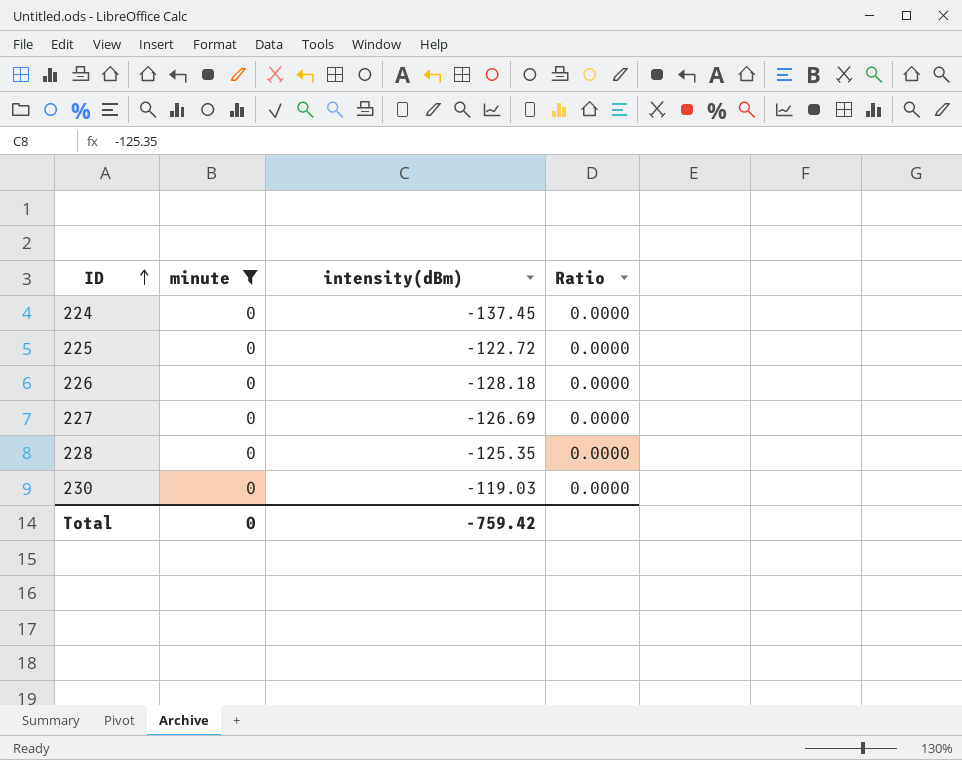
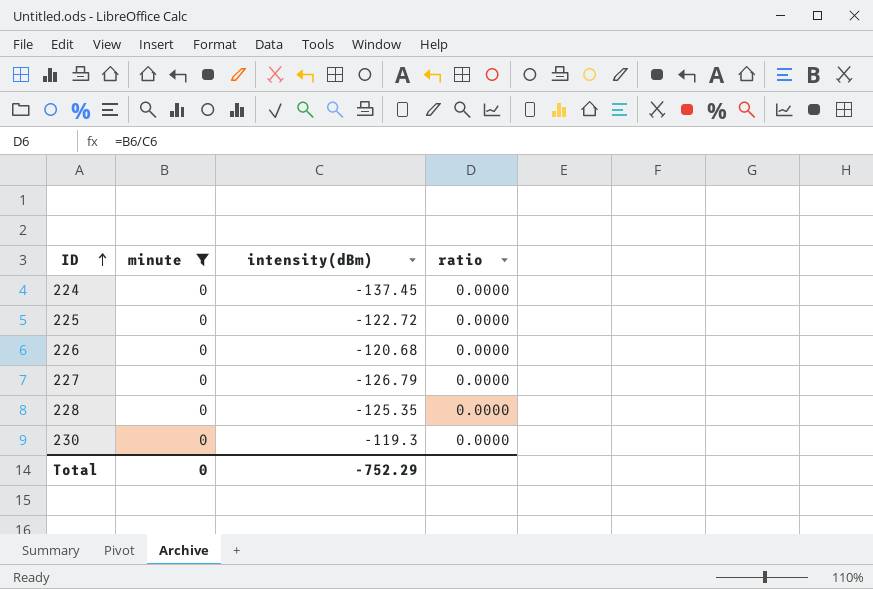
column name: Ratio -> ratio
226 | intensity(dBm): -128.18 -> -120.68
227 | intensity(dBm): -126.69 -> -126.79
230 | intensity(dBm): -119.03 -> -119.3
Total | intensity(dBm): -759.42 -> -752.29

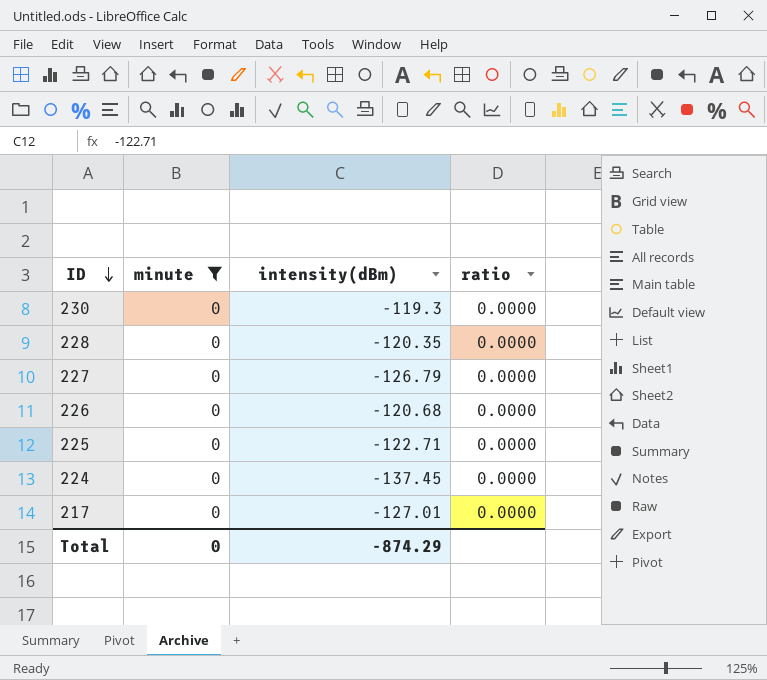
row order: ID ascending -> ID descending
228 | intensity(dBm): -125.35 -> -120.35
225 | intensity(dBm): -122.72 -> -122.71
row 217: none -> 0 | -127.01 | 0.0000
Total | intensity(dBm): -752.29 -> -874.29

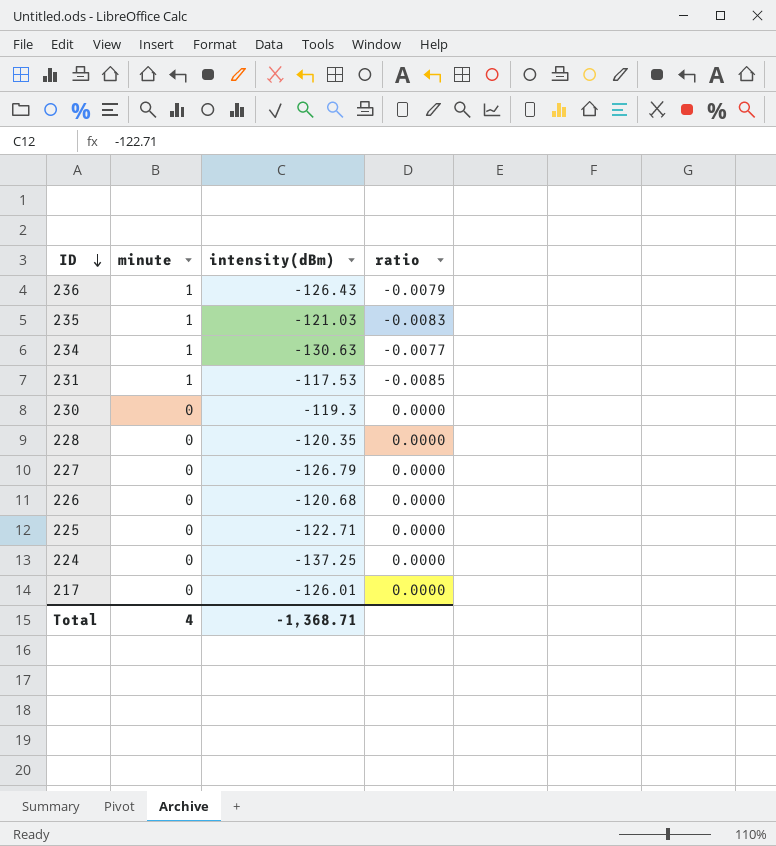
filter: minute = 0 -> none
224 | intensity(dBm): -137.45 -> -137.25
217 | intensity(dBm): -127.01 -> -126.01
Total | minute: 0 -> 4
Total | intensity(dBm): -874.29 -> -1,368.71

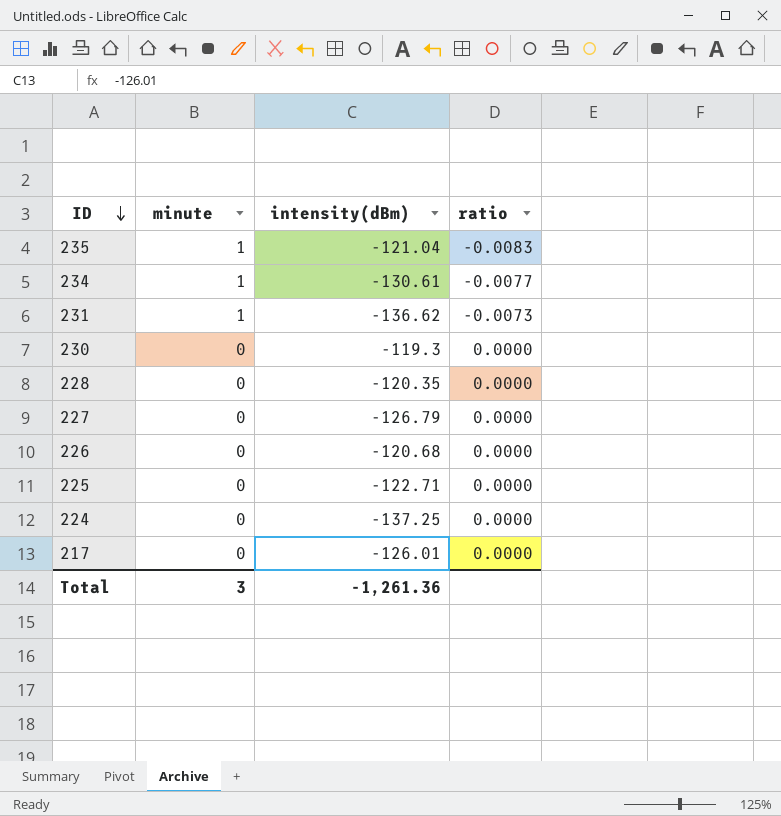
row 236: 1 | -126.43 | -0.0079 -> none
235 | intensity(dBm): -121.03 -> -121.04
234 | intensity(dBm): -130.63 -> -130.61
231 | intensity(dBm): -117.53 -> -136.62
231 | ratio: -0.0085 -> -0.0073
Total | minute: 4 -> 3
Total | intensity(dBm): -1,368.71 -> -1,261.36

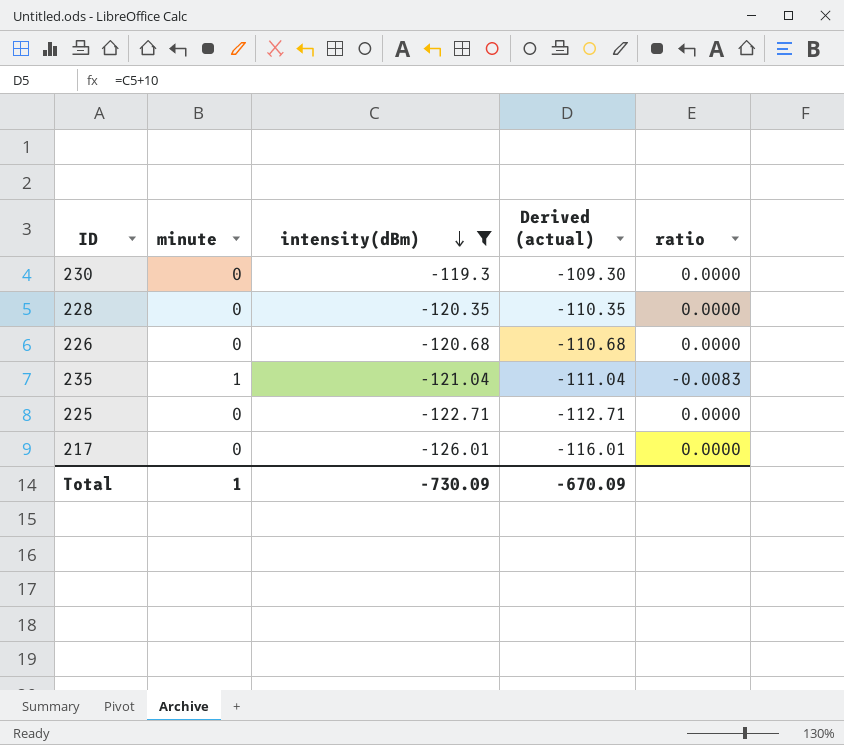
filter: none -> intensity(dBm) >= -126.01
row order: ID descending -> intensity(dBm) descending
column Derived (actual) | formula: none -> [intensity(dBm)] + 10
Total | minute: 3 -> 1
Total | intensity(dBm): -1,261.36 -> -730.09

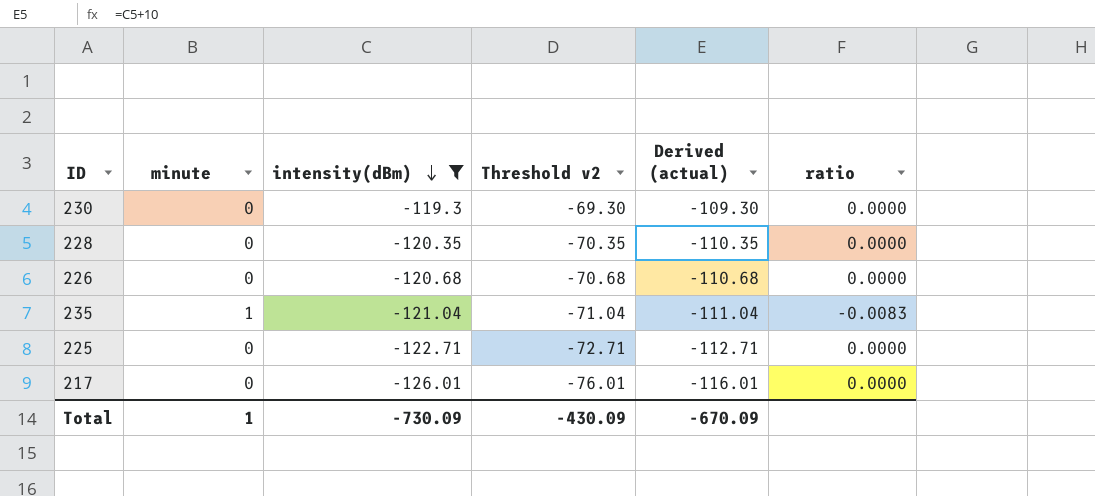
column Threshold v2 | formula: none -> [intensity(dBm)] + 50

